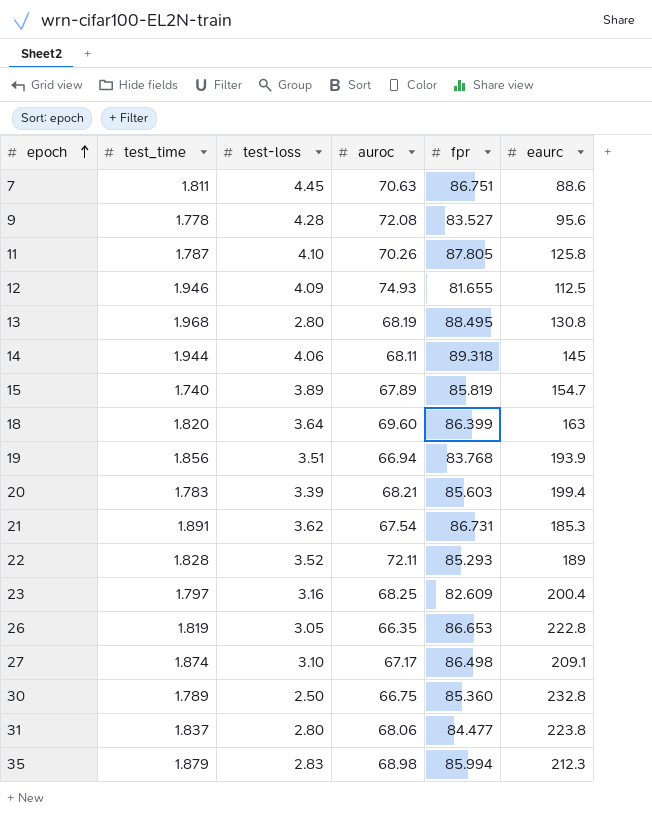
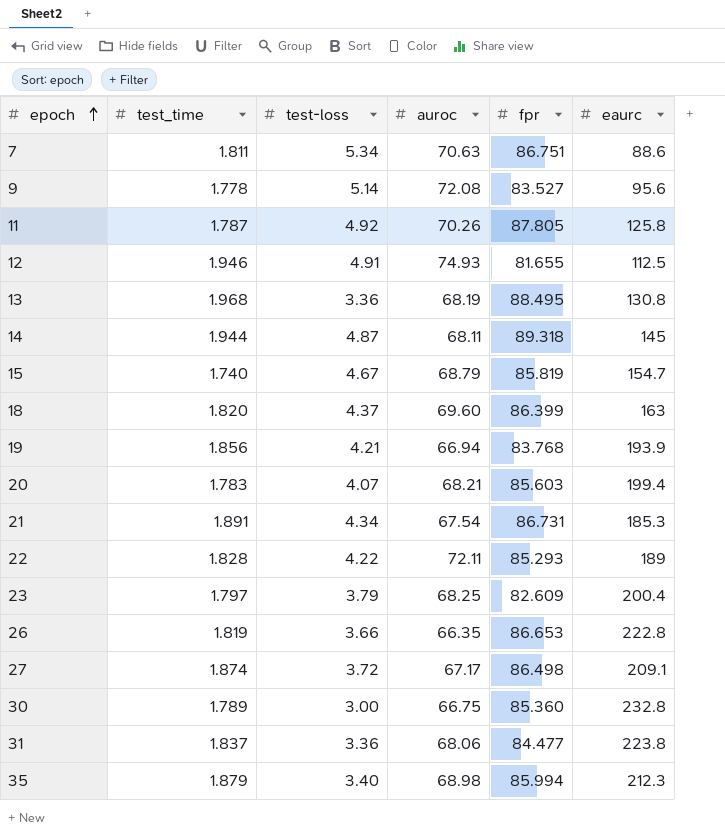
7 | test-loss: 4.45 -> 5.34
9 | test-loss: 4.28 -> 5.14
11 | test-loss: 4.10 -> 4.92
12 | test-loss: 4.09 -> 4.91
13 | test-loss: 2.80 -> 3.36
14 | test-loss: 4.06 -> 4.87
15 | test-loss: 3.89 -> 4.67
15 | auroc: 67.89 -> 68.79
18 | test-loss: 3.64 -> 4.37
19 | test-loss: 3.51 -> 4.21
20 | test-loss: 3.39 -> 4.07
21 | test-loss: 3.62 -> 4.34
22 | test-loss: 3.52 -> 4.22
23 | test-loss: 3.16 -> 3.79
26 | test-loss: 3.05 -> 3.66
27 | test-loss: 3.10 -> 3.72
30 | test-loss: 2.50 -> 3.00
31 | test-loss: 2.80 -> 3.36
35 | test-loss: 2.83 -> 3.40

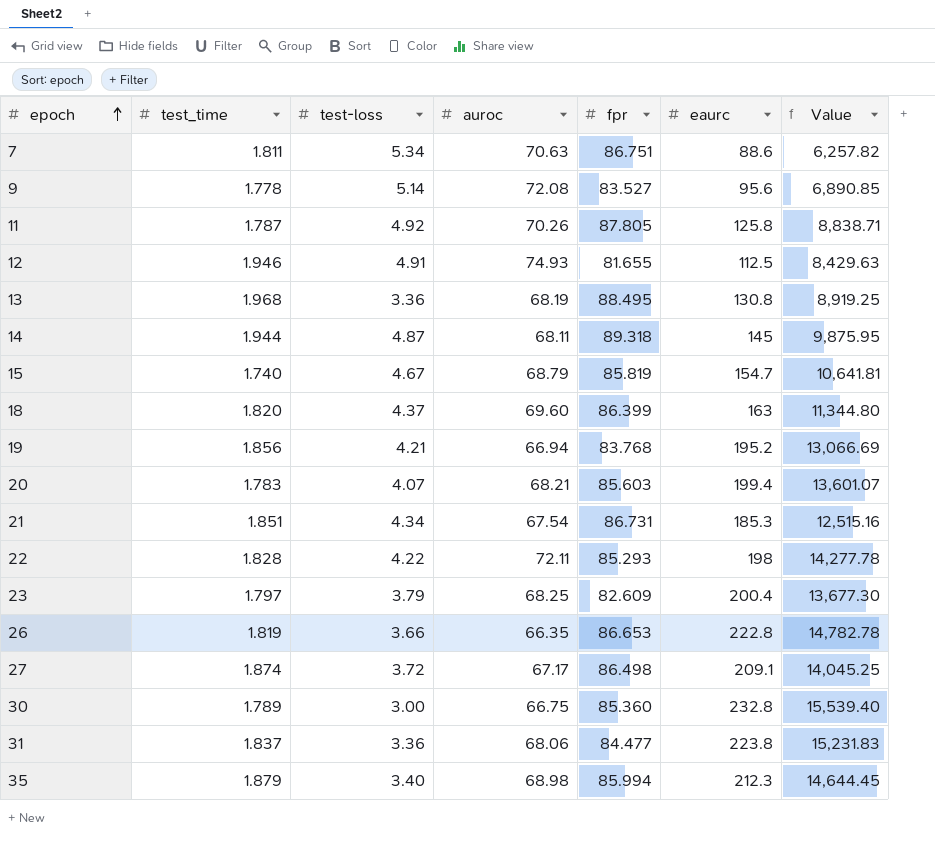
column Value | formula: none -> [auroc] * [eaurc]
19 | eaurc: 193.9 -> 195.2
21 | test_time: 1.891 -> 1.851
22 | eaurc: 189 -> 198

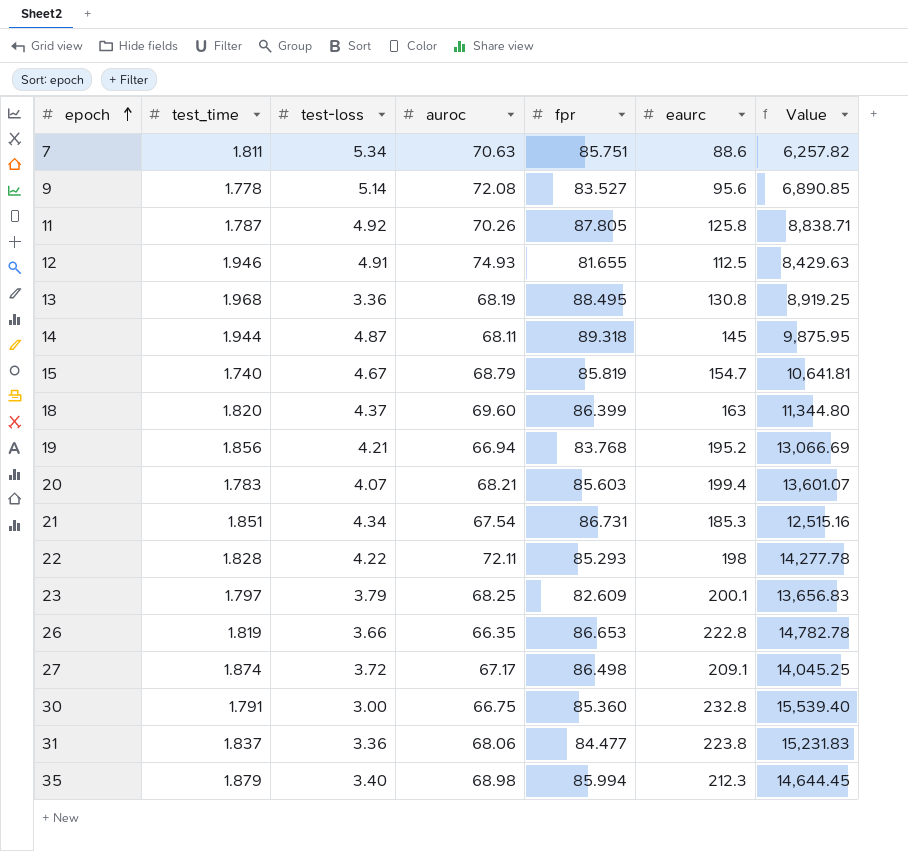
7 | fpr: 86.751 -> 85.751
23 | eaurc: 200.4 -> 200.1
23 | Value: 13,677.30 -> 13,656.83
30 | test_time: 1.789 -> 1.791

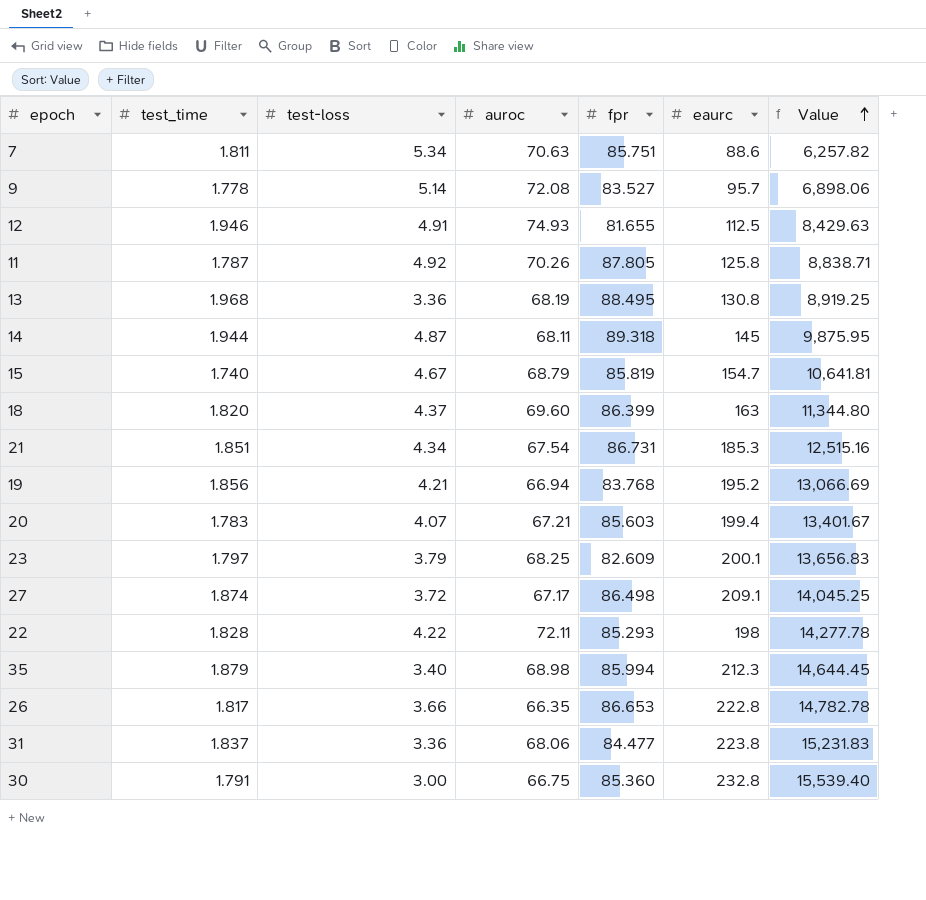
row order: epoch ascending -> Value ascending
9 | eaurc: 95.6 -> 95.7
9 | Value: 6,890.85 -> 6,898.06
20 | auroc: 68.21 -> 67.21
20 | Value: 13,601.07 -> 13,401.67
26 | test_time: 1.819 -> 1.817

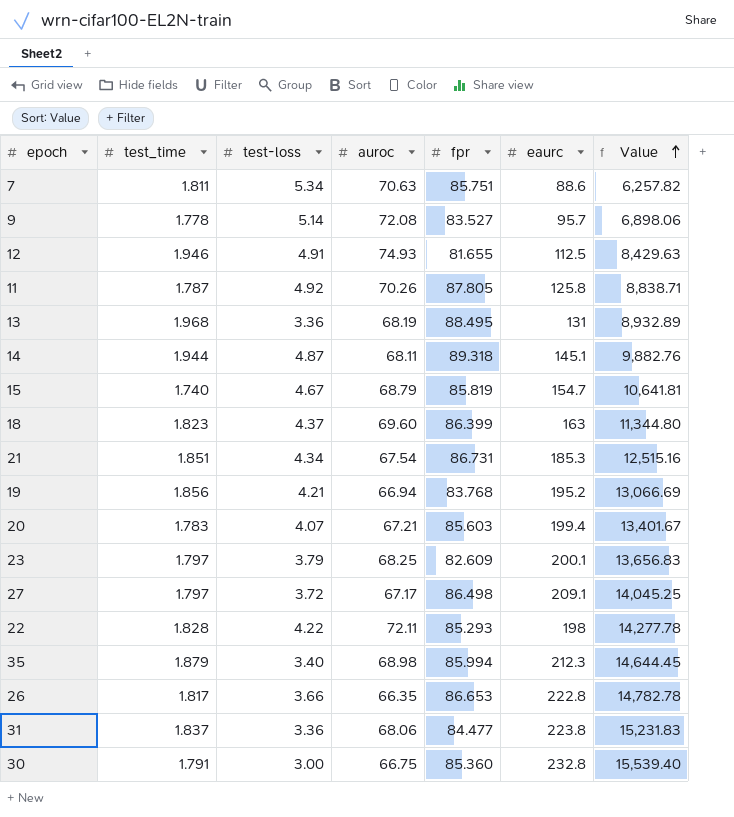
13 | eaurc: 130.8 -> 131
13 | Value: 8,919.25 -> 8,932.89
14 | eaurc: 145 -> 145.1
14 | Value: 9,875.95 -> 9,882.76
18 | test_time: 1.820 -> 1.823
27 | test_time: 1.874 -> 1.797

